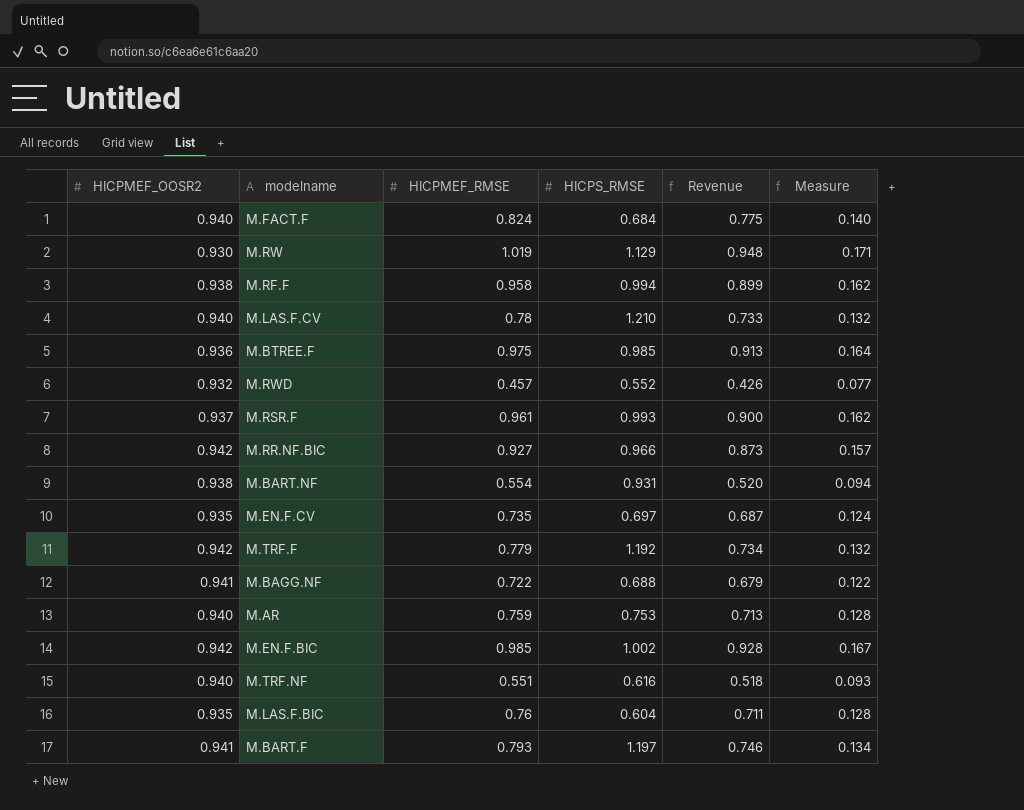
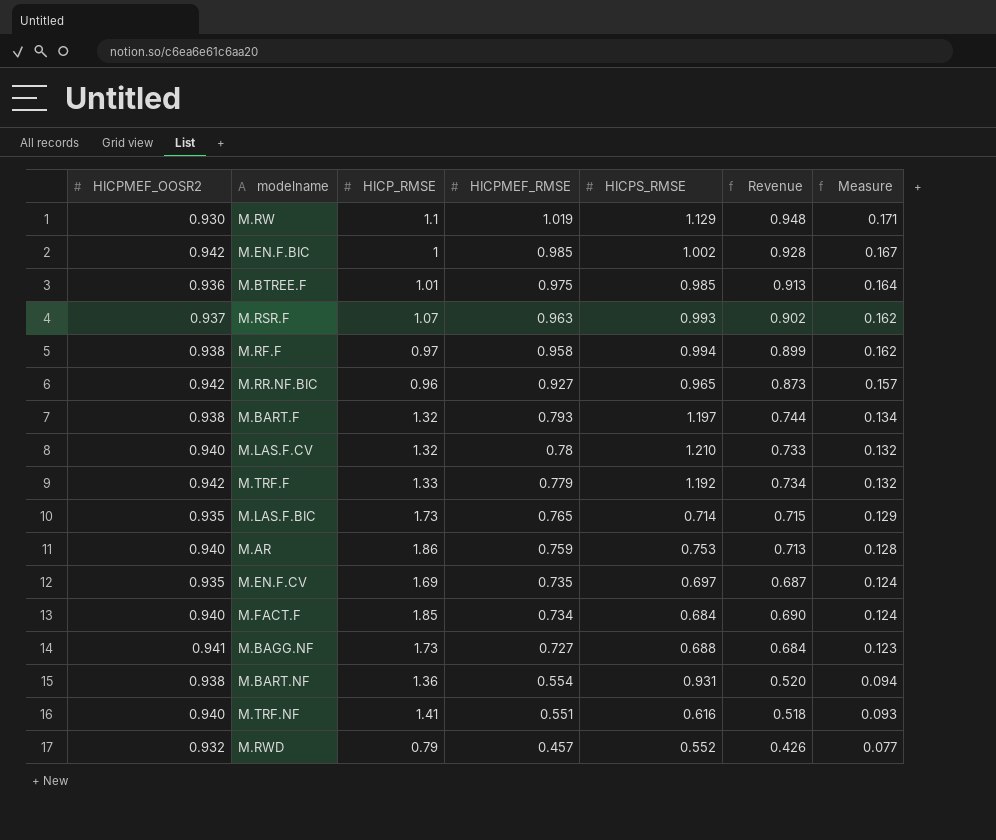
row order: none -> HICPMEF_RMSE descending
column HICP_RMSE | position: none -> 3
M.RSR.F | HICPMEF_RMSE: 0.961 -> 0.963
M.RSR.F | Revenue: 0.900 -> 0.902
M.RR.NF.BIC | HICPS_RMSE: 0.966 -> 0.965
M.BART.F | HICPMEF_OOSR2: 0.941 -> 0.938
M.BART.F | Revenue: 0.746 -> 0.744
M.LAS.F.BIC | HICPMEF_RMSE: 0.76 -> 0.765
M.LAS.F.BIC | HICPS_RMSE: 0.604 -> 0.714
M.LAS.F.BIC | Revenue: 0.711 -> 0.715
M.LAS.F.BIC | Measure: 0.128 -> 0.129
M.FACT.F | HICPMEF_RMSE: 0.824 -> 0.734
M.FACT.F | Revenue: 0.775 -> 0.690
M.FACT.F | Measure: 0.140 -> 0.124
M.BAGG.NF | HICPMEF_RMSE: 0.722 -> 0.727
M.BAGG.NF | Revenue: 0.679 -> 0.684
M.BAGG.NF | Measure: 0.122 -> 0.123

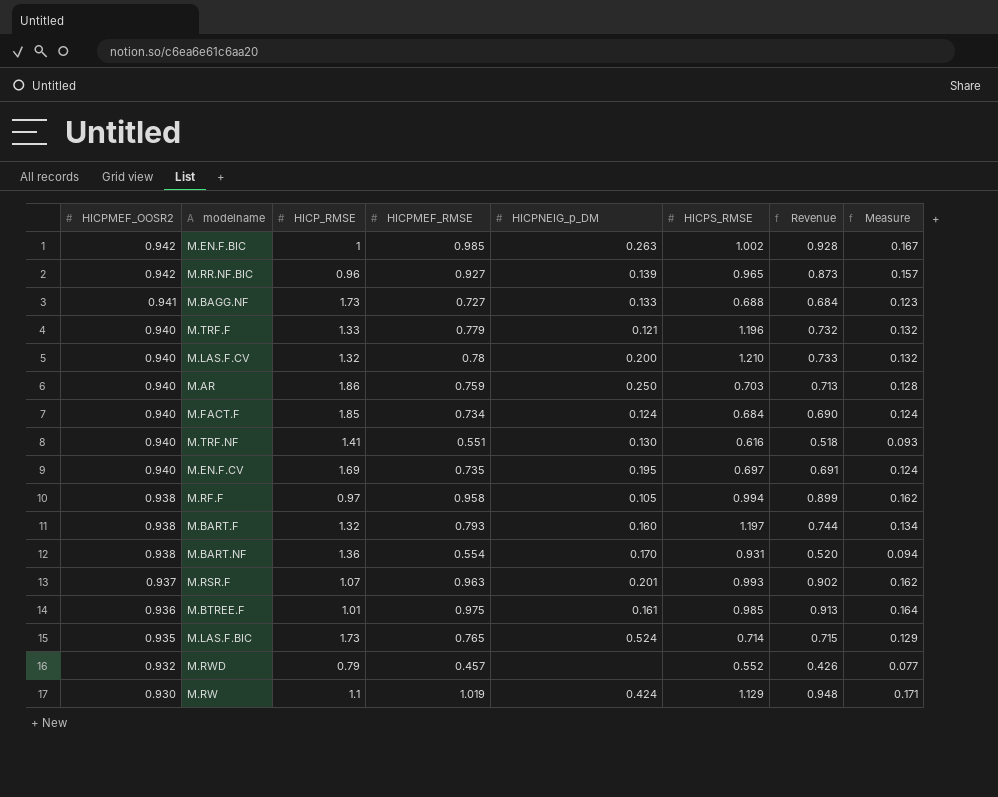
row order: HICPMEF_RMSE descending -> HICPMEF_OOSR2 descending
column HICPNEIG_p_DM | position: none -> 5
M.TRF.F | HICPMEF_OOSR2: 0.942 -> 0.940
M.TRF.F | HICPS_RMSE: 1.192 -> 1.196
M.TRF.F | Revenue: 0.734 -> 0.732
M.AR | HICPS_RMSE: 0.753 -> 0.703
M.EN.F.CV | HICPMEF_OOSR2: 0.935 -> 0.940
M.EN.F.CV | Revenue: 0.687 -> 0.691

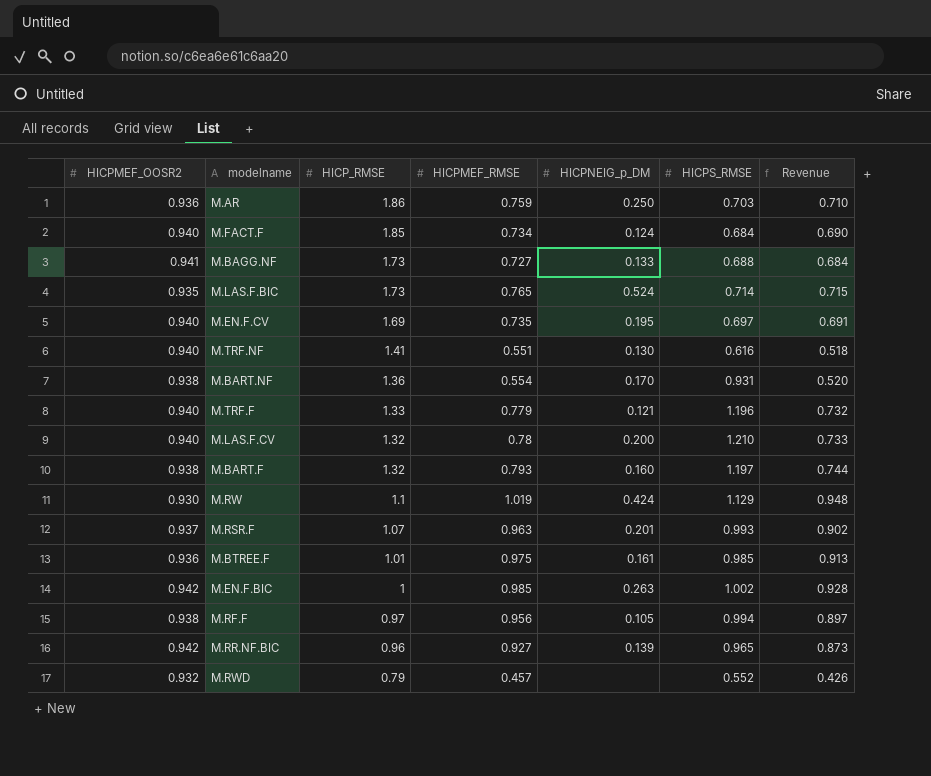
row order: HICPMEF_OOSR2 descending -> HICP_RMSE descending
column Measure | formula: [Revenue] * 0.18 -> none
M.AR | HICPMEF_OOSR2: 0.940 -> 0.936
M.AR | Revenue: 0.713 -> 0.710
M.RF.F | HICPMEF_RMSE: 0.958 -> 0.956
M.RF.F | Revenue: 0.899 -> 0.897

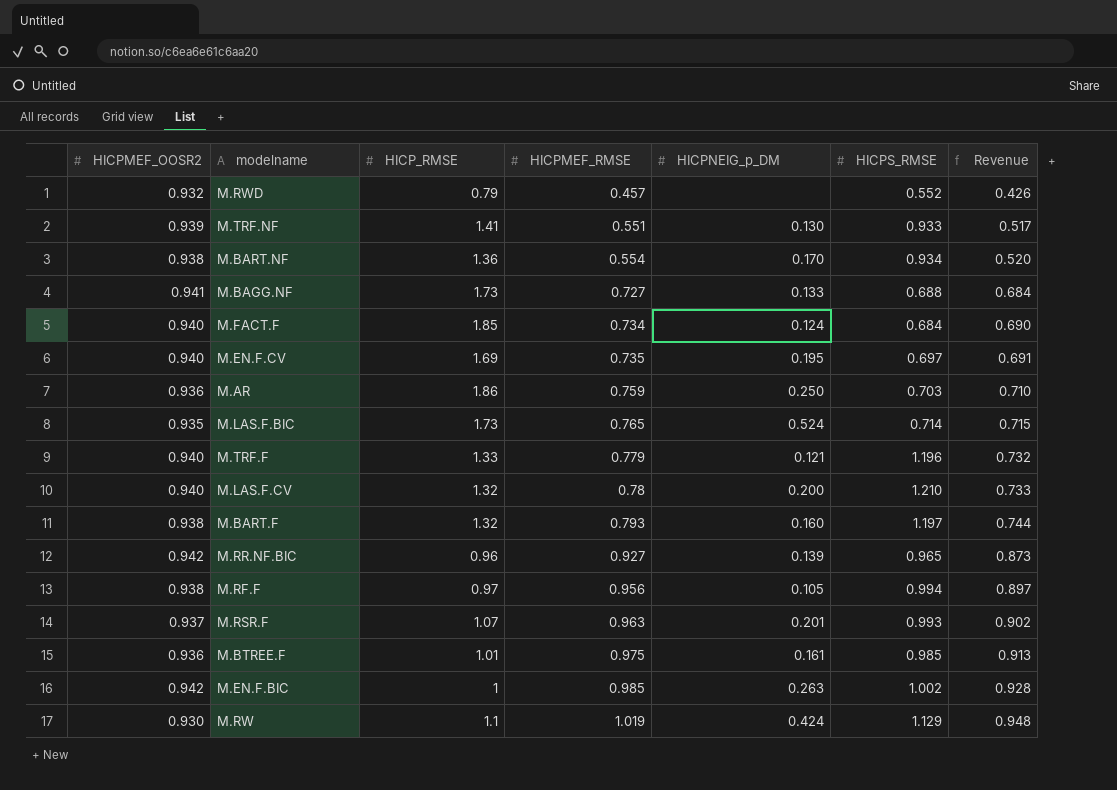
row order: HICP_RMSE descending -> HICPMEF_RMSE ascending
M.TRF.NF | HICPMEF_OOSR2: 0.940 -> 0.939
M.TRF.NF | HICPS_RMSE: 0.616 -> 0.933
M.TRF.NF | Revenue: 0.518 -> 0.517
M.BART.NF | HICPS_RMSE: 0.931 -> 0.934

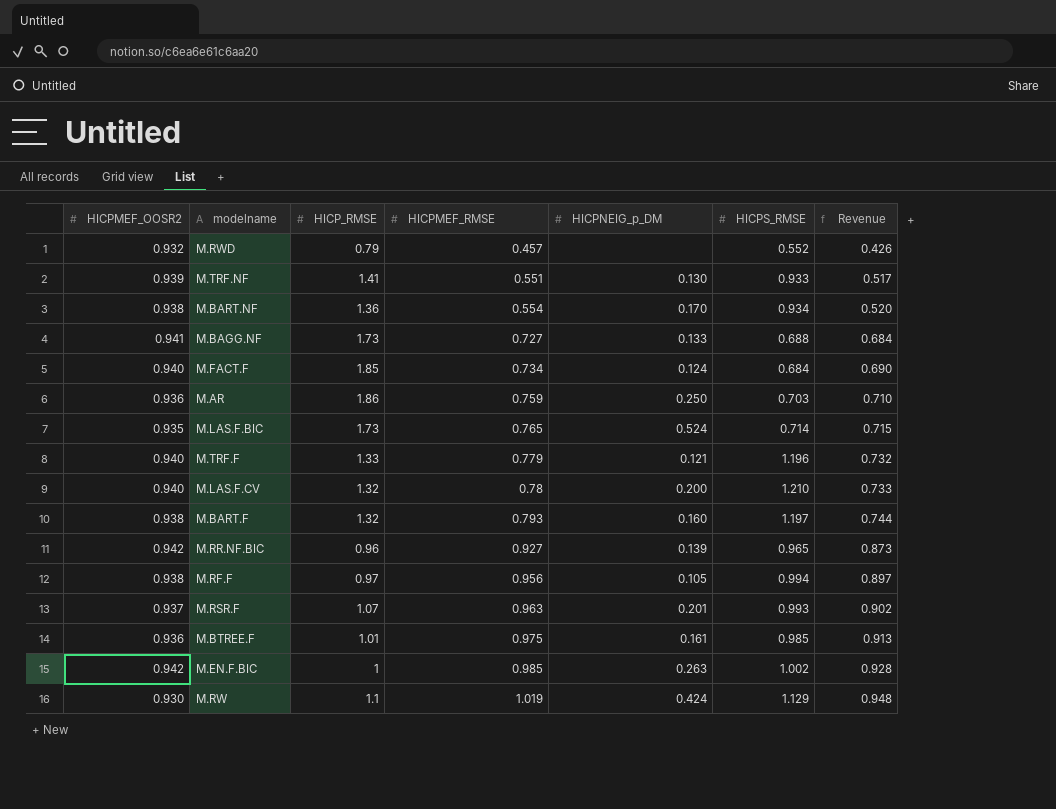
row M.EN.F.CV: 0.940 | 1.69 | 0.735 | 0.195 | 0.697 | 0.691 -> none

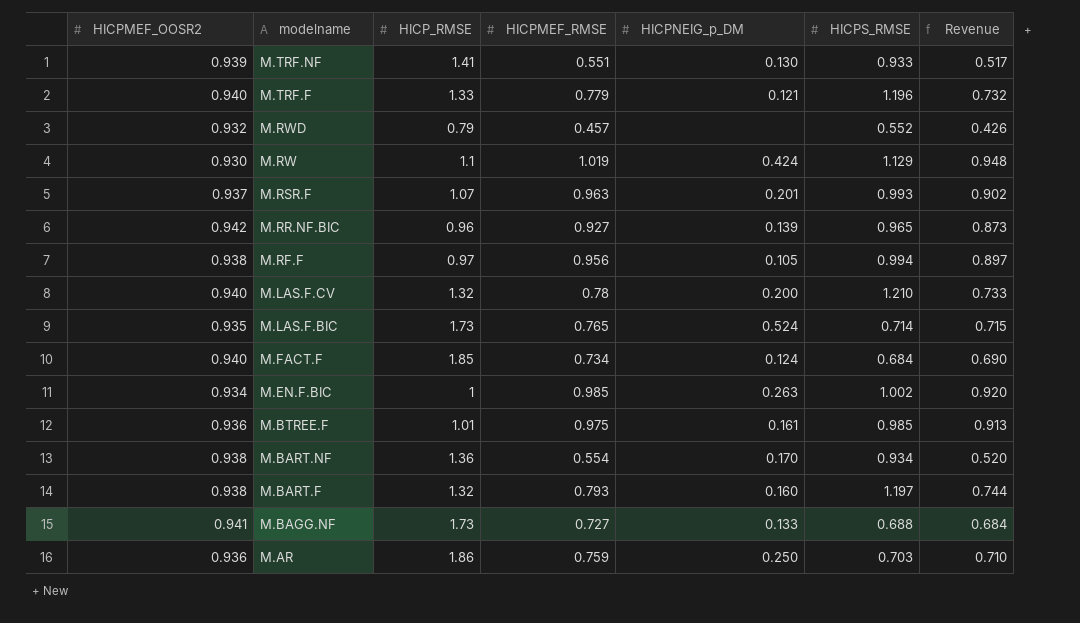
row order: HICPMEF_RMSE ascending -> modelname descending
M.EN.F.BIC | HICPMEF_OOSR2: 0.942 -> 0.934
M.EN.F.BIC | Revenue: 0.928 -> 0.920

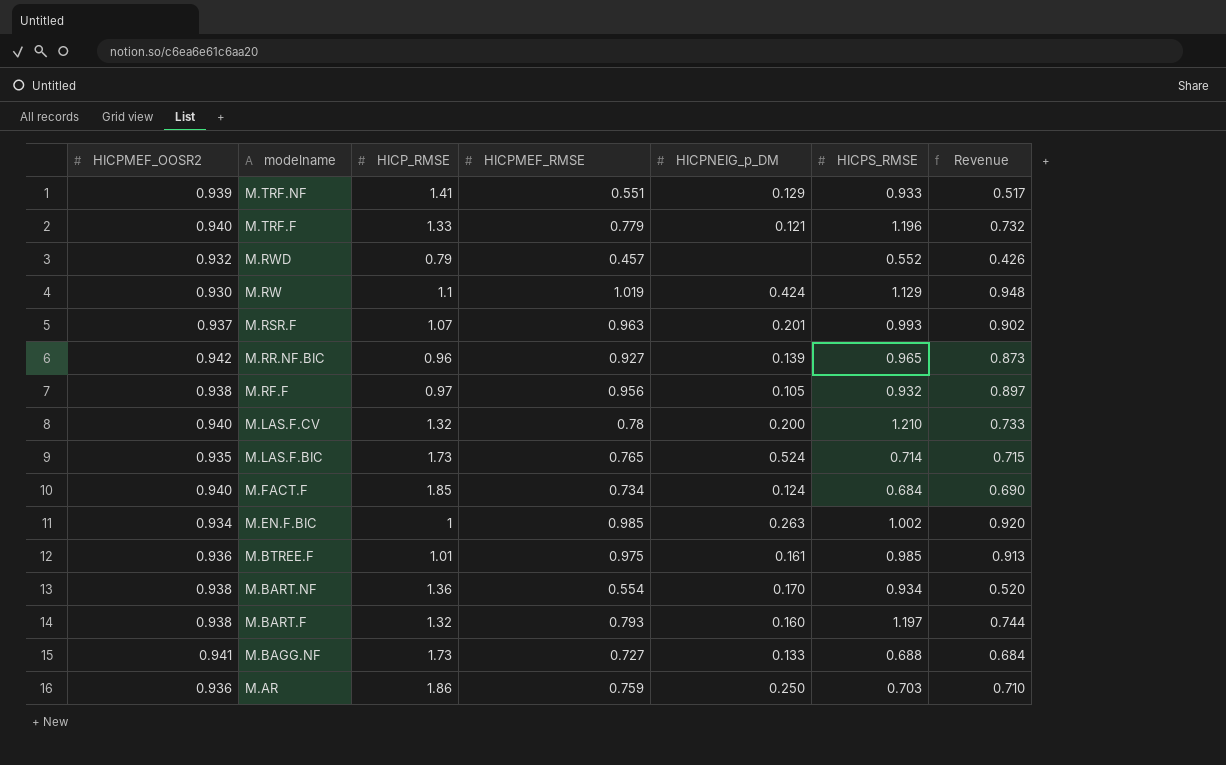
M.TRF.NF | HICPNEIG_p_DM: 0.130 -> 0.129
M.RF.F | HICPS_RMSE: 0.994 -> 0.932

